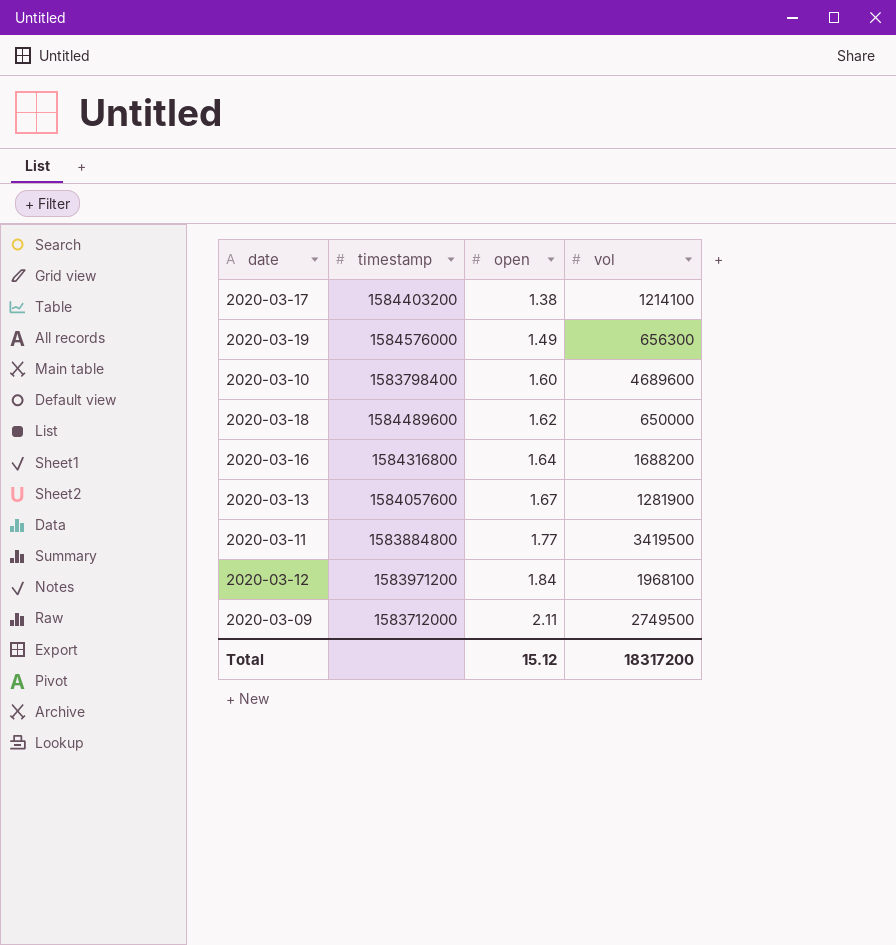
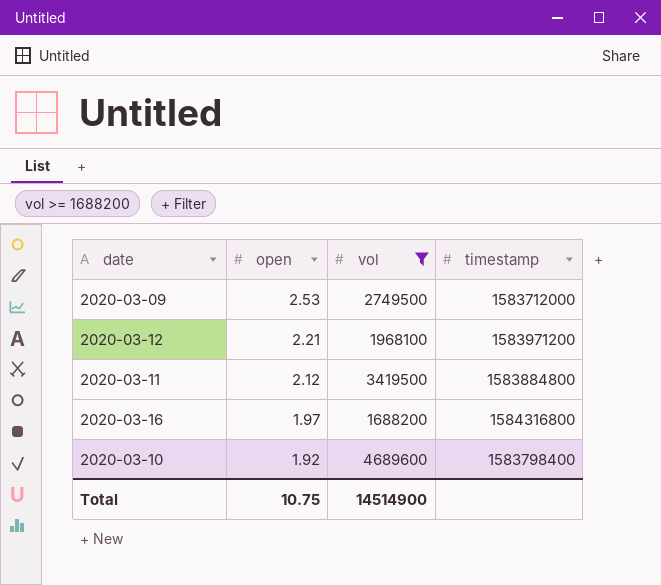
filter: none -> vol >= 1688200
row order: open ascending -> open descending
column timestamp | position: 2 -> 4
2020-03-09 | open: 2.11 -> 2.53
2020-03-12 | open: 1.84 -> 2.21
2020-03-11 | open: 1.77 -> 2.12
2020-03-16 | open: 1.64 -> 1.97
2020-03-10 | open: 1.60 -> 1.92
Total | open: 15.12 -> 10.75
Total | vol: 18317200 -> 14514900

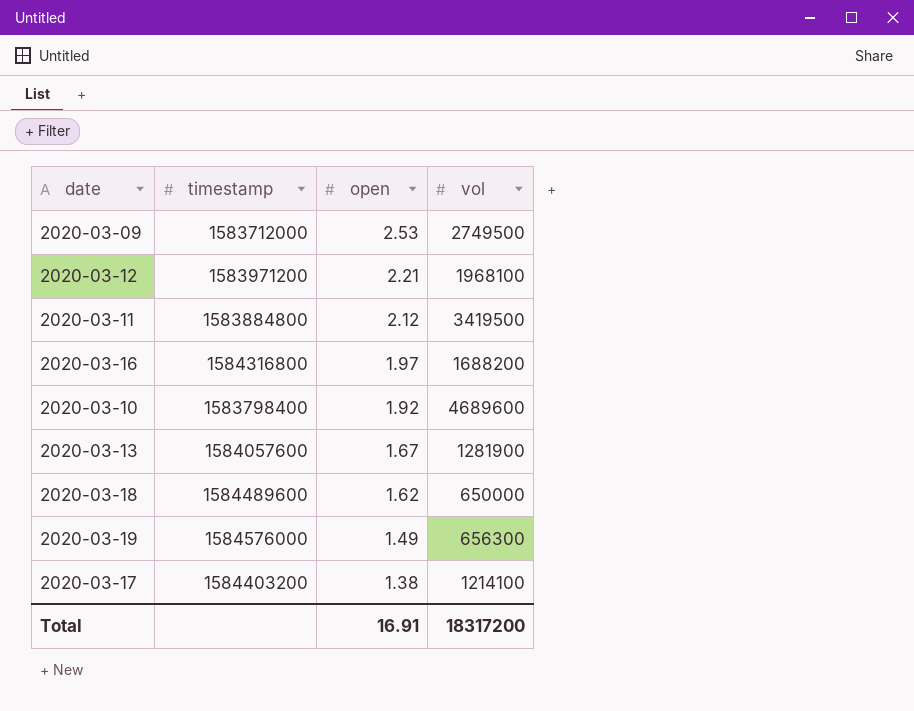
filter: vol >= 1688200 -> none
column timestamp | position: 4 -> 2
Total | open: 10.75 -> 16.91
Total | vol: 14514900 -> 18317200

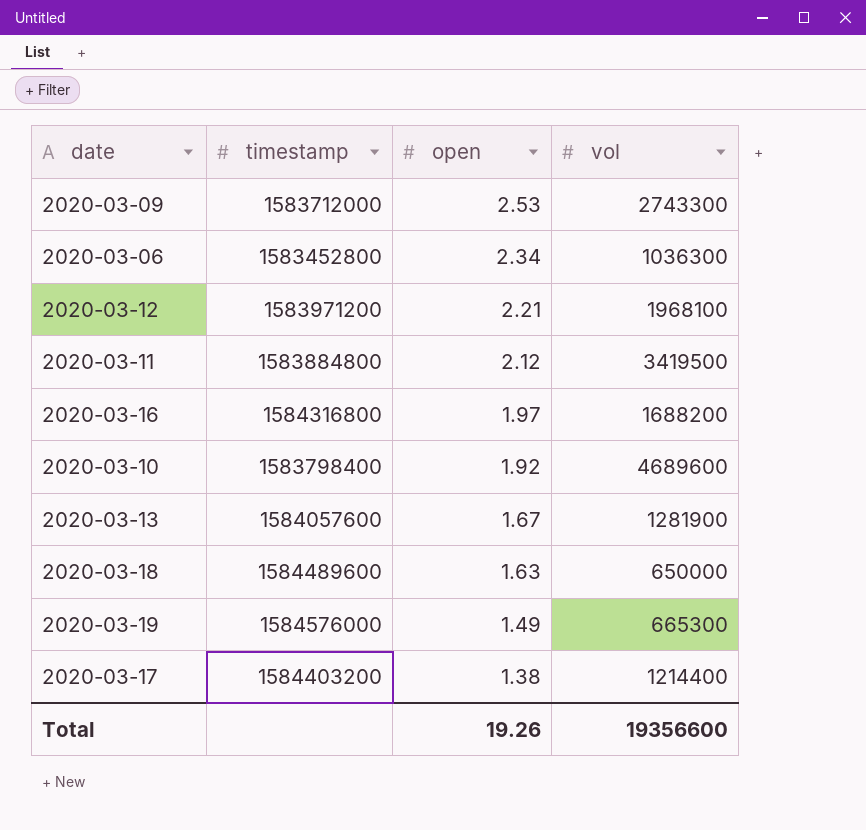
2020-03-09 | vol: 2749500 -> 2743300
row 2020-03-06: none -> 1583452800 | 2.34 | 1036300
2020-03-18 | open: 1.62 -> 1.63
2020-03-19 | vol: 656300 -> 665300
2020-03-17 | vol: 1214100 -> 1214400
Total | open: 16.91 -> 19.26
Total | vol: 18317200 -> 19356600

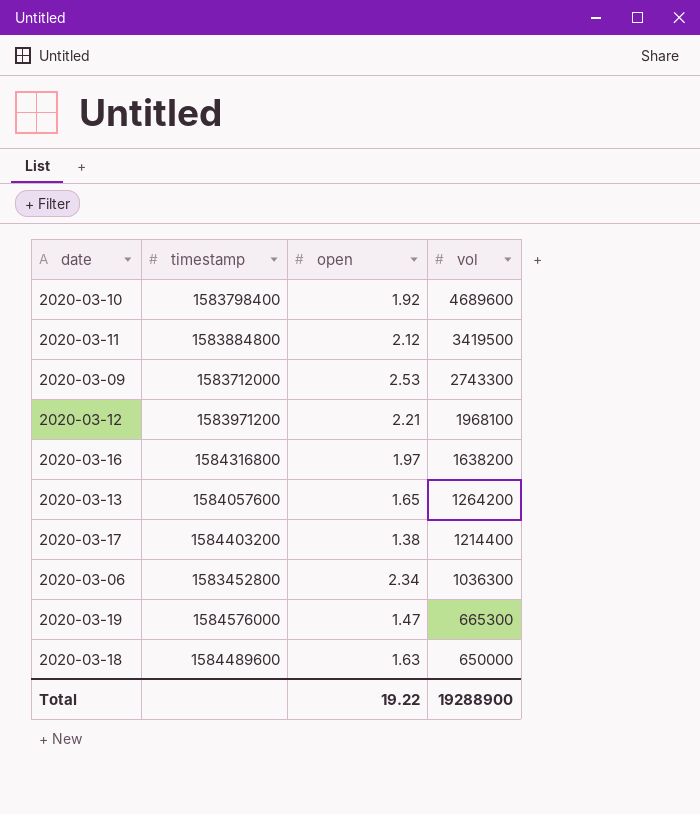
row order: open descending -> vol descending
2020-03-16 | vol: 1688200 -> 1638200
2020-03-13 | open: 1.67 -> 1.65
2020-03-13 | vol: 1281900 -> 1264200
2020-03-19 | open: 1.49 -> 1.47
Total | open: 19.26 -> 19.22
Total | vol: 19356600 -> 19288900

